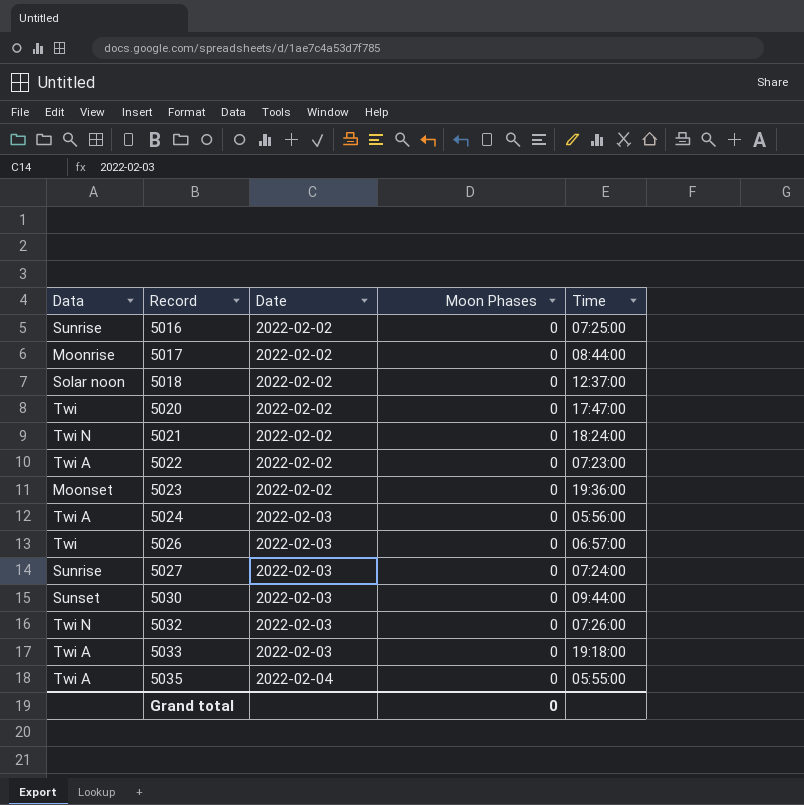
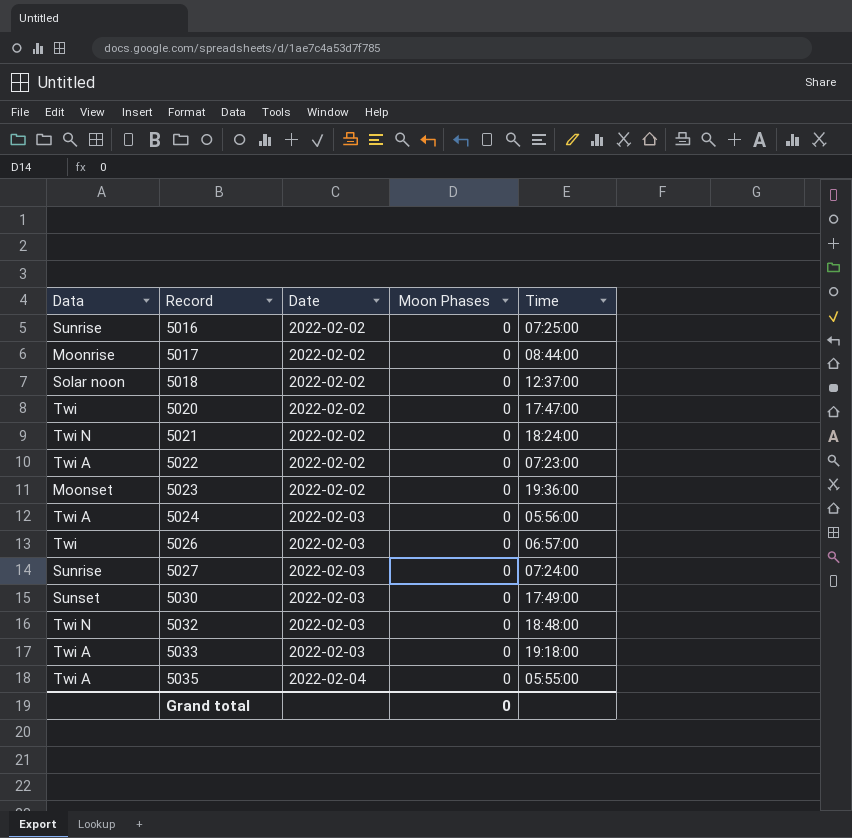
5030 | Time: 09:44:00 -> 17:49:00
5032 | Time: 07:26:00 -> 18:48:00

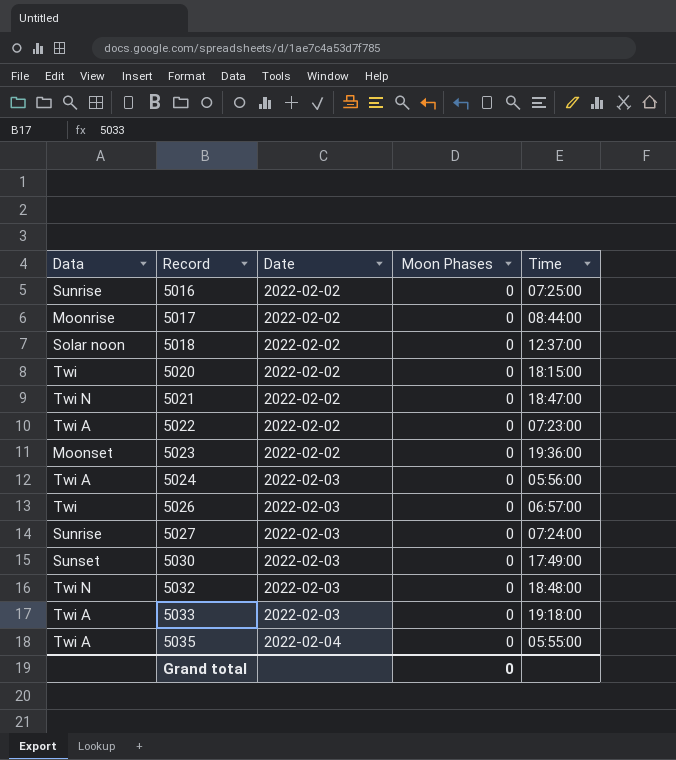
5020 | Time: 17:47:00 -> 18:15:00
5021 | Time: 18:24:00 -> 18:47:00

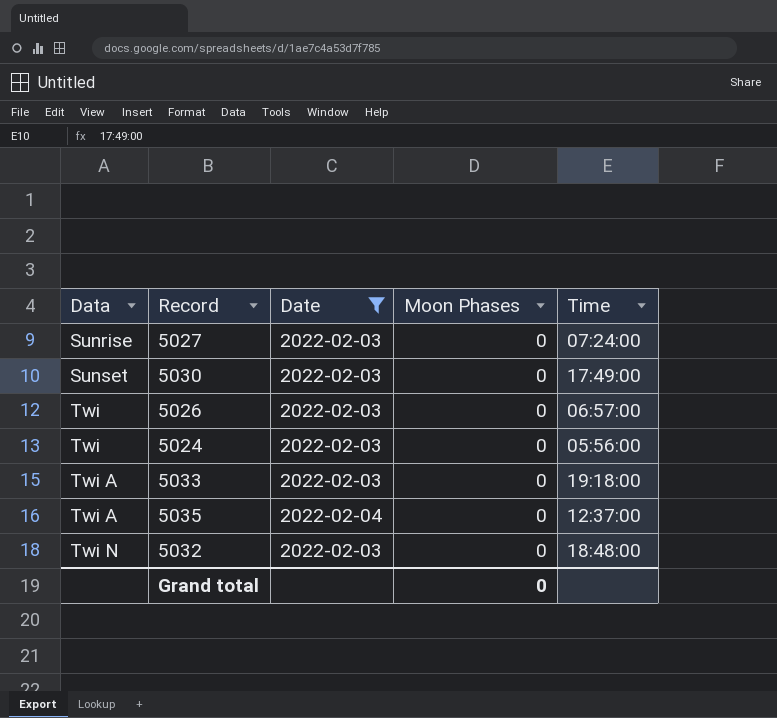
filter: none -> Date != 2022-02-02
row order: Record ascending -> Data ascending
5024 | Data: Twi A -> Twi
5035 | Time: 05:55:00 -> 12:37:00

